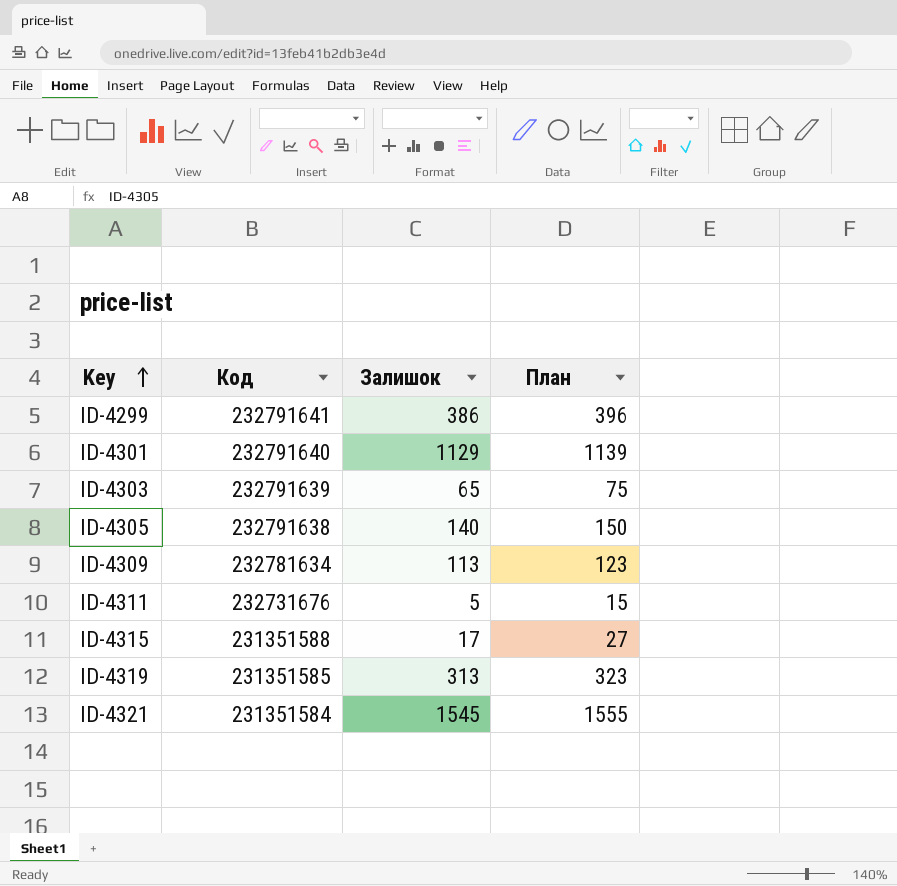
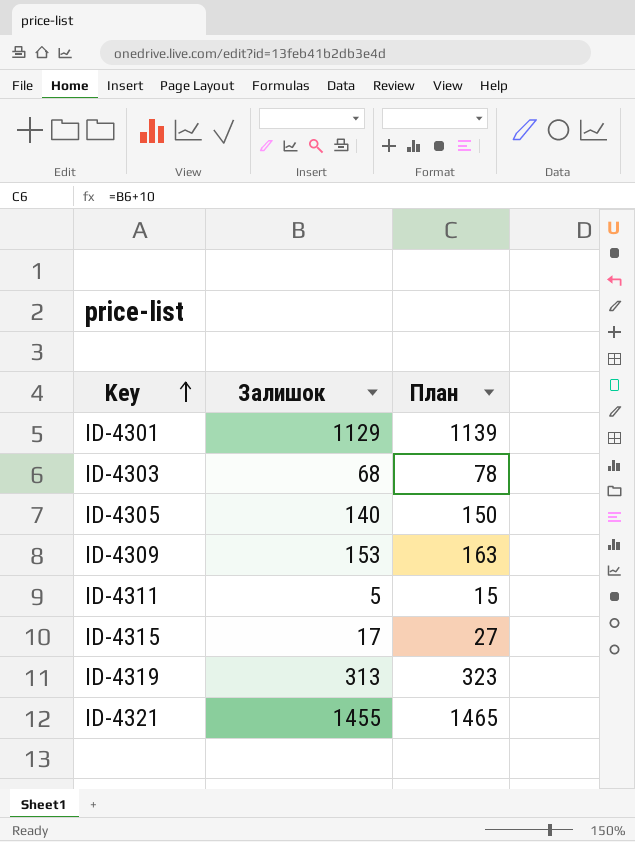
column Код | position: 2 -> none
row ID-4299: 232791641 | 386 | 396 -> none
ID-4303 | Залишок: 65 -> 68
ID-4303 | План: 75 -> 78
ID-4309 | Залишок: 113 -> 153
ID-4309 | План: 123 -> 163
ID-4321 | Залишок: 1545 -> 1455
ID-4321 | План: 1555 -> 1465

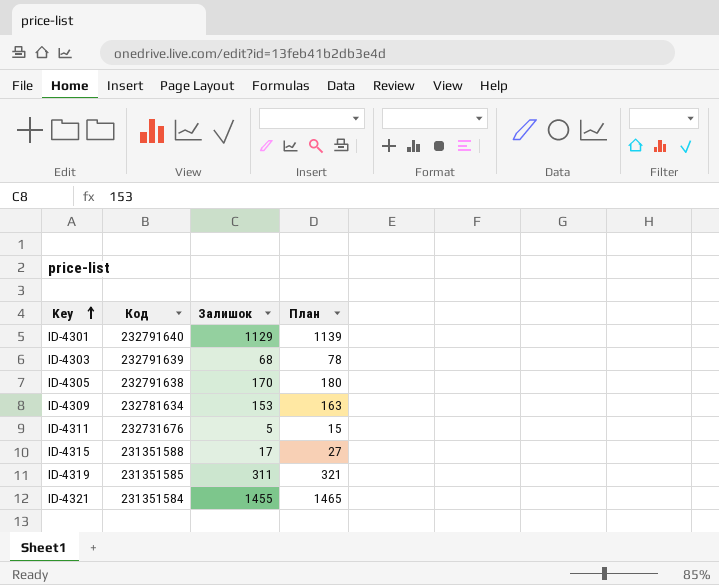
column Код | position: none -> 2
ID-4305 | Залишок: 140 -> 170
ID-4305 | План: 150 -> 180
ID-4319 | Залишок: 313 -> 311
ID-4319 | План: 323 -> 321

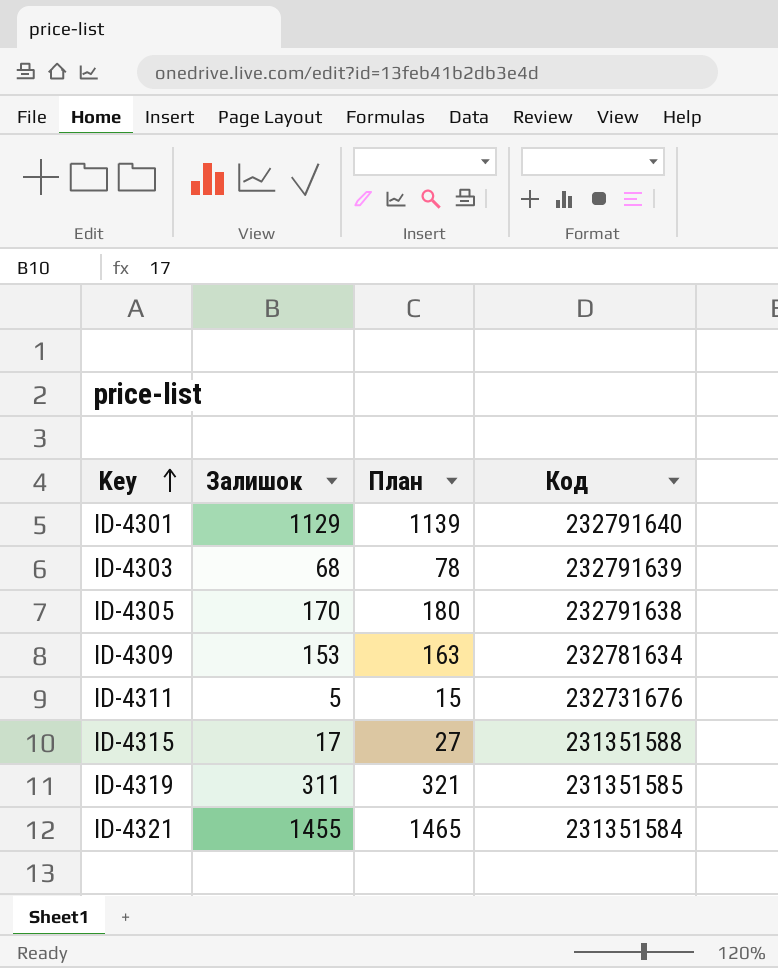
column Код | position: 2 -> 4

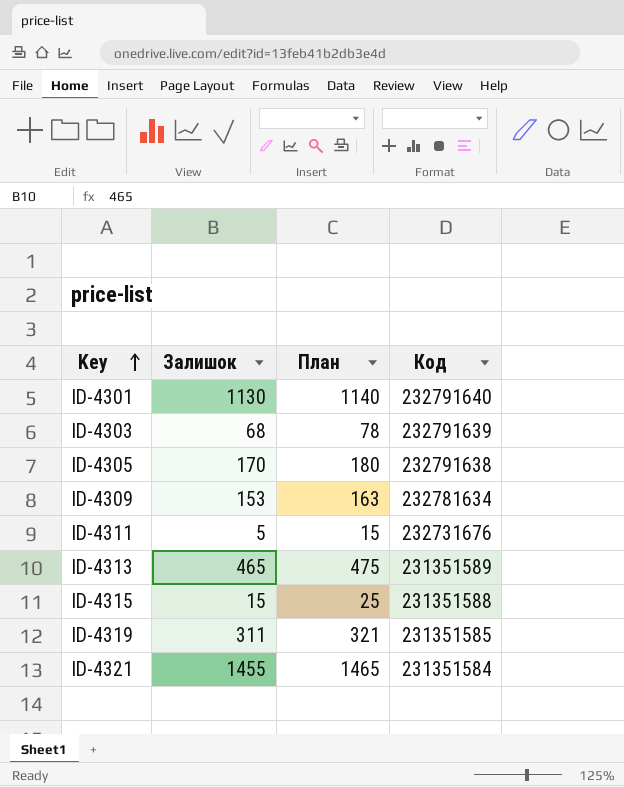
ID-4301 | Залишок: 1129 -> 1130
ID-4301 | План: 1139 -> 1140
row ID-4313: none -> 465 | 475 | 231351589
ID-4315 | Залишок: 17 -> 15
ID-4315 | План: 27 -> 25

